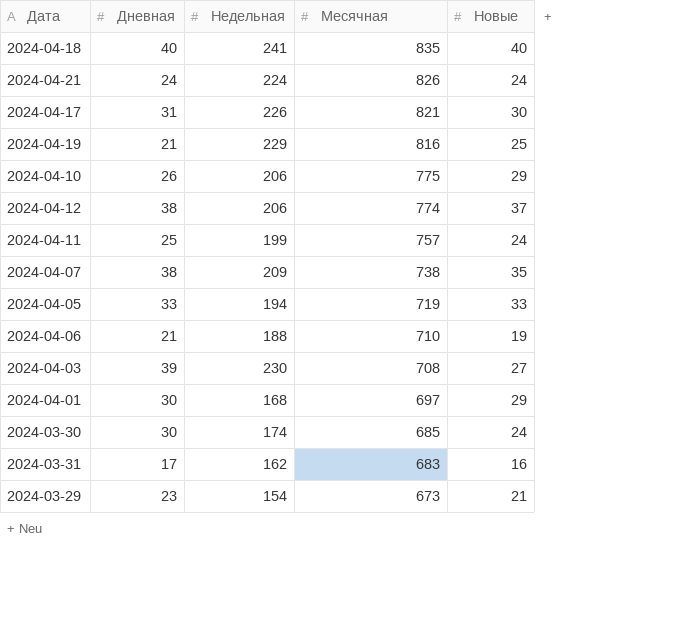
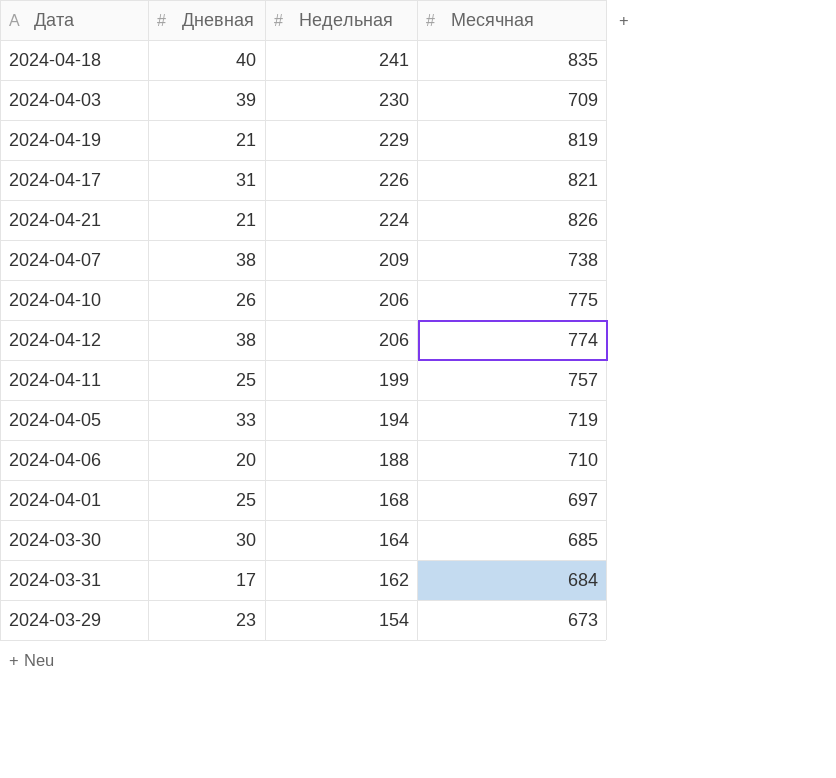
row order: Месячная descending -> Недельная descending
column Новые | position: 5 -> none
2024-04-03 | Месячная: 708 -> 709
2024-04-19 | Месячная: 816 -> 819
2024-04-21 | Дневная: 24 -> 21
2024-04-06 | Дневная: 21 -> 20
2024-04-01 | Дневная: 30 -> 25
2024-03-30 | Недельная: 174 -> 164
2024-03-31 | Месячная: 683 -> 684

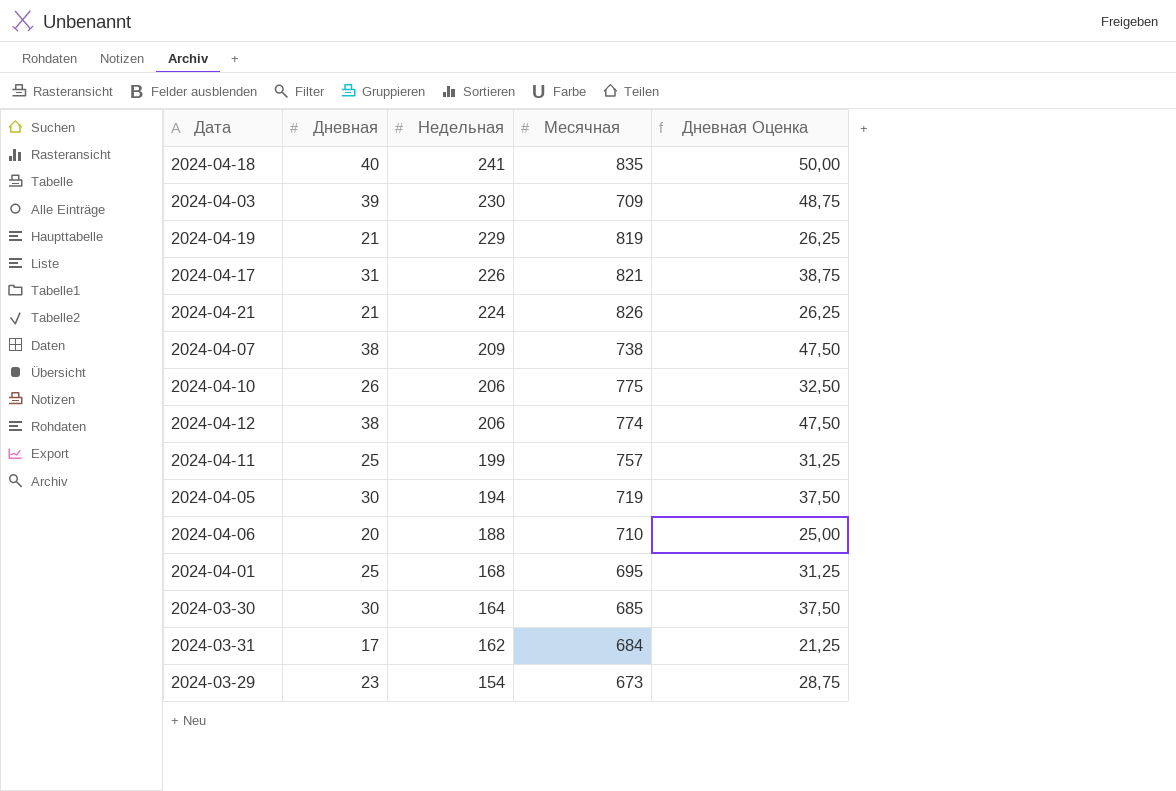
column Дневная Оценка | formula: none -> [Дневная] * 1,25
2024-04-05 | Дневная: 33 -> 30
2024-04-01 | Месячная: 697 -> 695

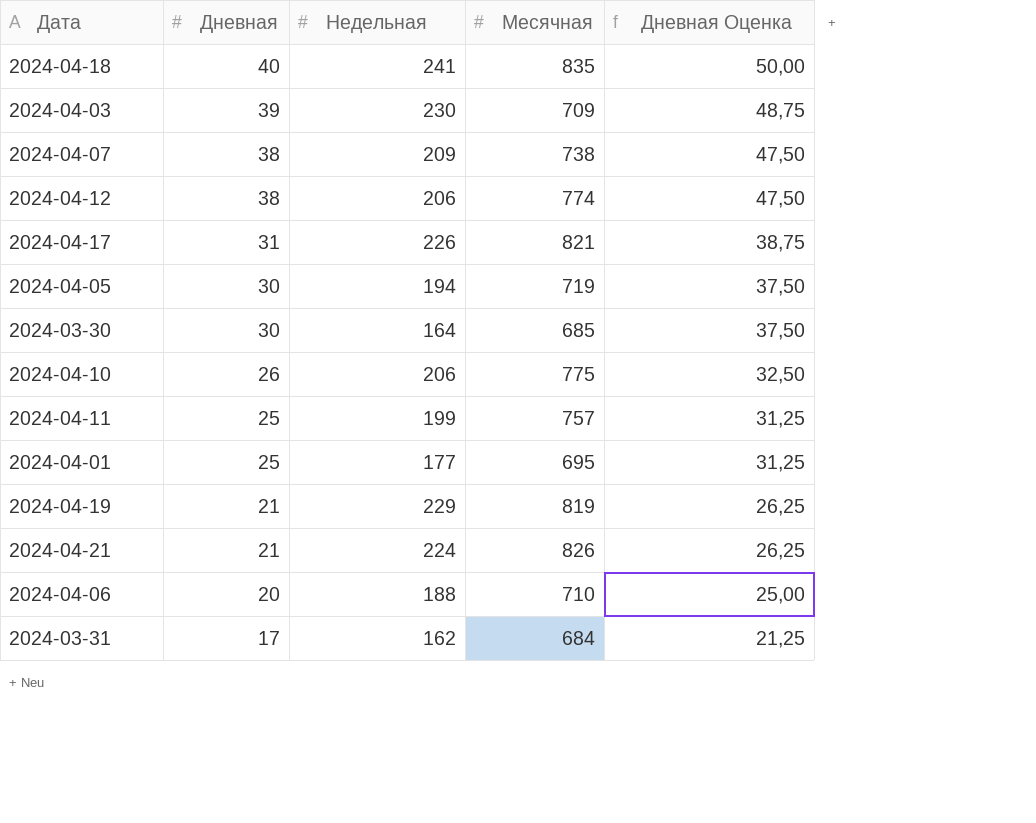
row order: Недельная descending -> Дневная descending
row 2024-03-29: 23 | 154 | 673 | 28,75 -> none
2024-04-01 | Недельная: 168 -> 177

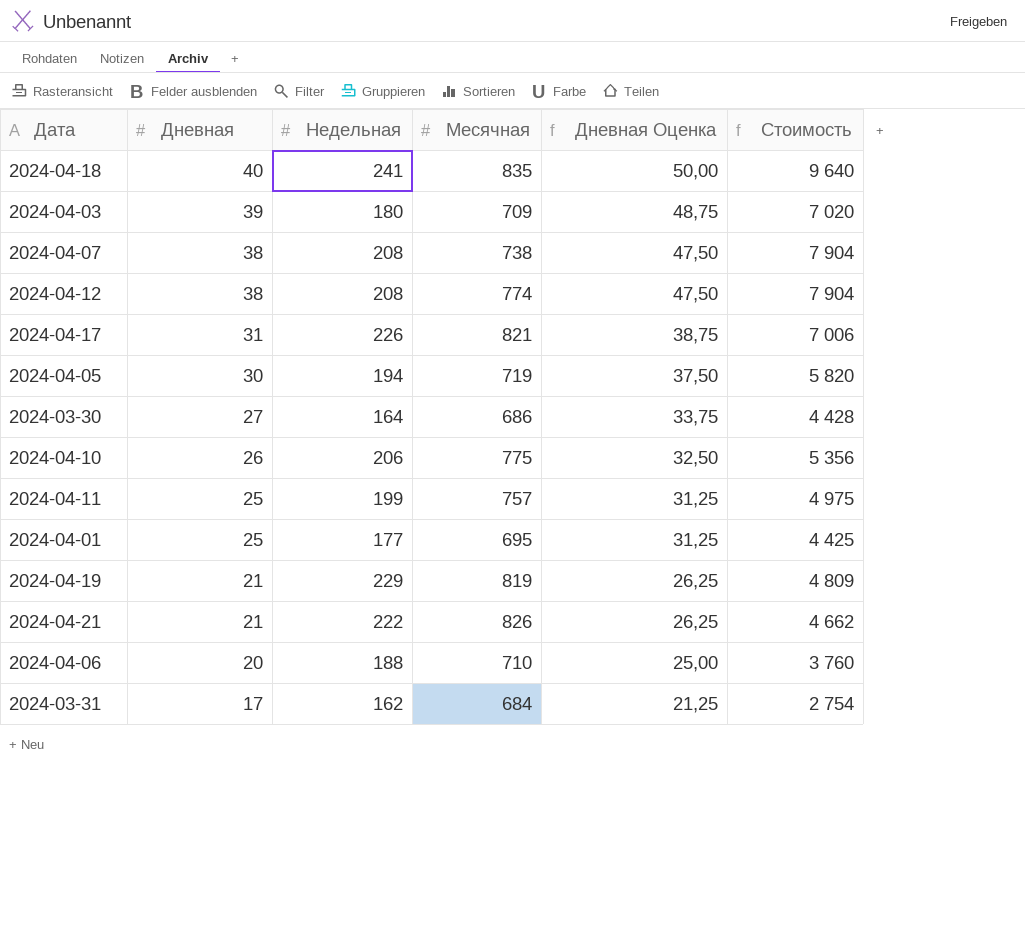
column Стоимость | formula: none -> [Дневная] * [Недельная]
2024-04-03 | Недельная: 230 -> 180
2024-04-07 | Недельная: 209 -> 208
2024-04-12 | Недельная: 206 -> 208
2024-03-30 | Дневная: 30 -> 27
2024-03-30 | Месячная: 685 -> 686
2024-03-30 | Дневная Оценка: 37,50 -> 33,75
2024-04-21 | Недельная: 224 -> 222

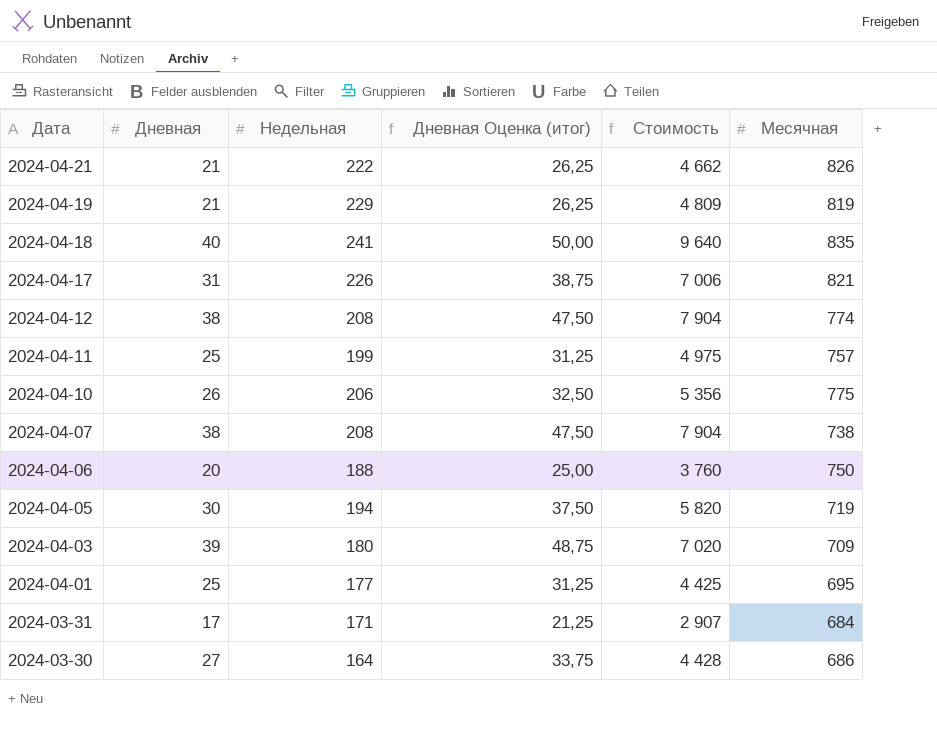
row order: Дневная descending -> Дата descending
column name: Дневная Оценка -> Дневная Оценка (итог)
column Месячная | position: 4 -> 6
2024-04-06 | Месячная: 710 -> 750
2024-03-31 | Недельная: 162 -> 171
2024-03-31 | Стоимость: 2 754 -> 2 907

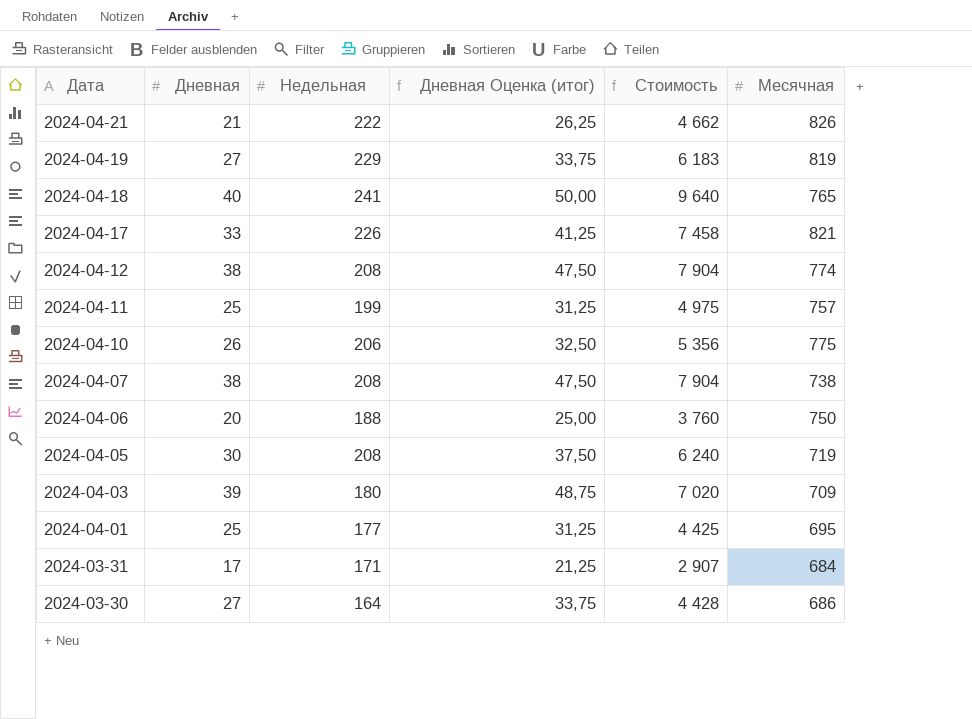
2024-04-19 | Дневная: 21 -> 27
2024-04-19 | Дневная Оценка (итог): 26,25 -> 33,75
2024-04-19 | Стоимость: 4 809 -> 6 183
2024-04-18 | Месячная: 835 -> 765
2024-04-17 | Дневная: 31 -> 33
2024-04-17 | Дневная Оценка (итог): 38,75 -> 41,25
2024-04-17 | Стоимость: 7 006 -> 7 458
2024-04-05 | Недельная: 194 -> 208
2024-04-05 | Стоимость: 5 820 -> 6 240

